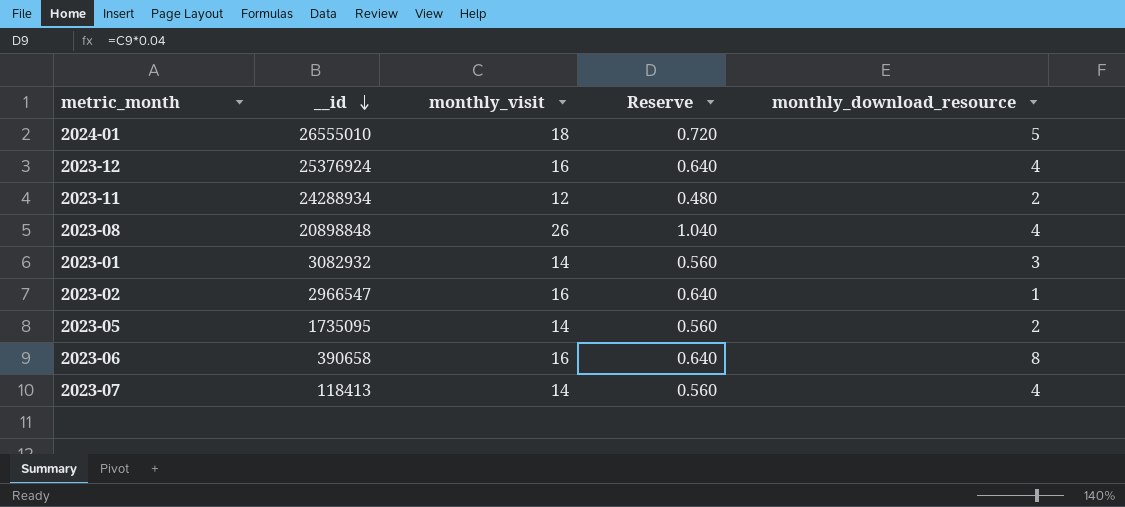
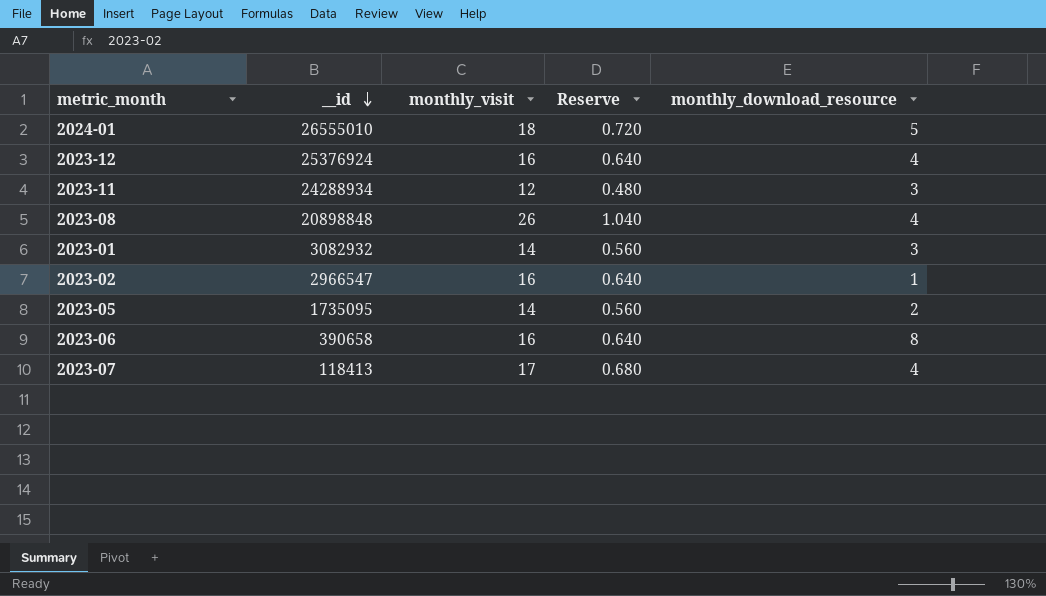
2023-11 | monthly_download_resource: 2 -> 3
2023-07 | monthly_visit: 14 -> 17
2023-07 | Reserve: 0.560 -> 0.680

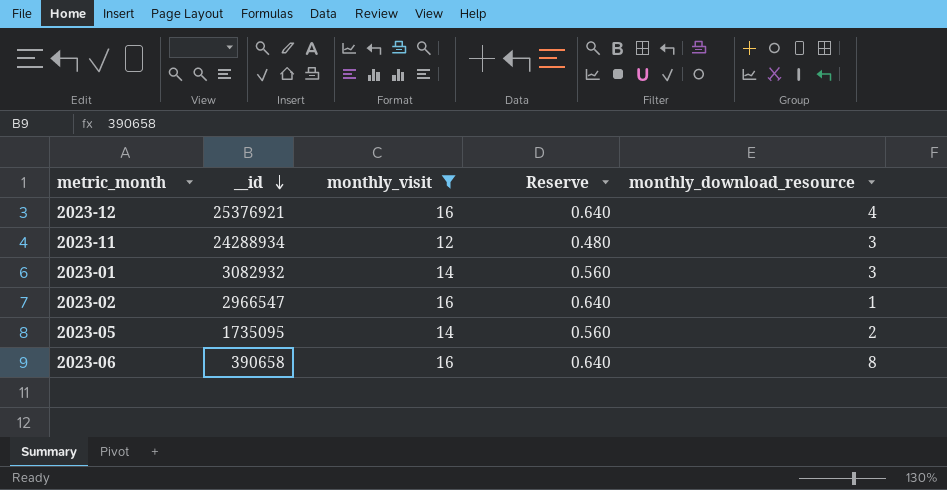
filter: none -> monthly_visit <= 16
2023-12 | __id: 25376924 -> 25376921

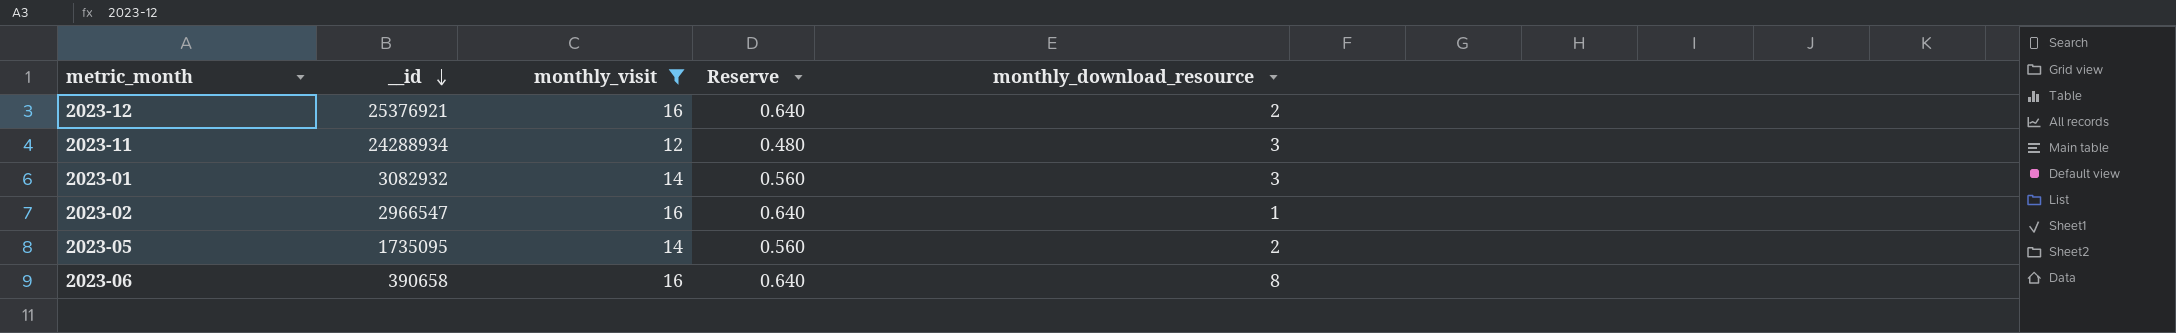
2023-12 | monthly_download_resource: 4 -> 2

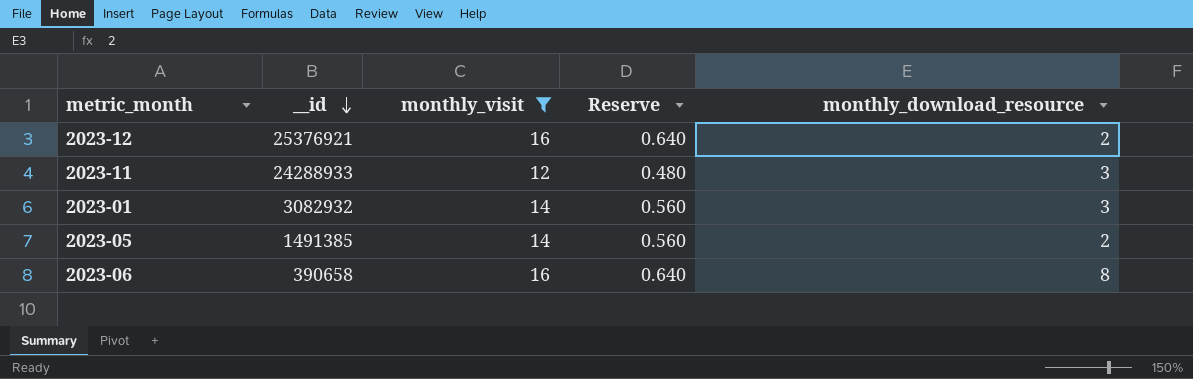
row 2023-02: 2966547 | 16 | 0.640 | 1 -> none
2023-11 | __id: 24288934 -> 24288933
2023-05 | __id: 1735095 -> 1491385

